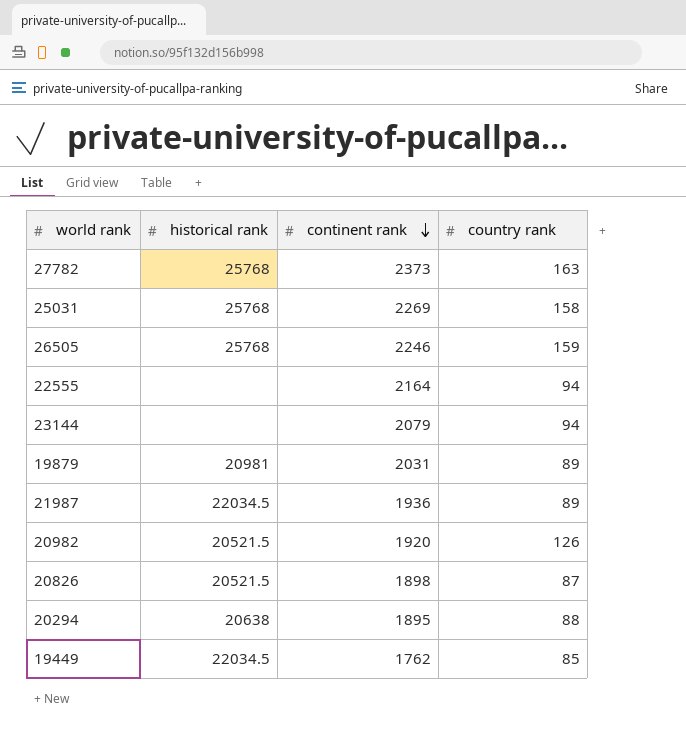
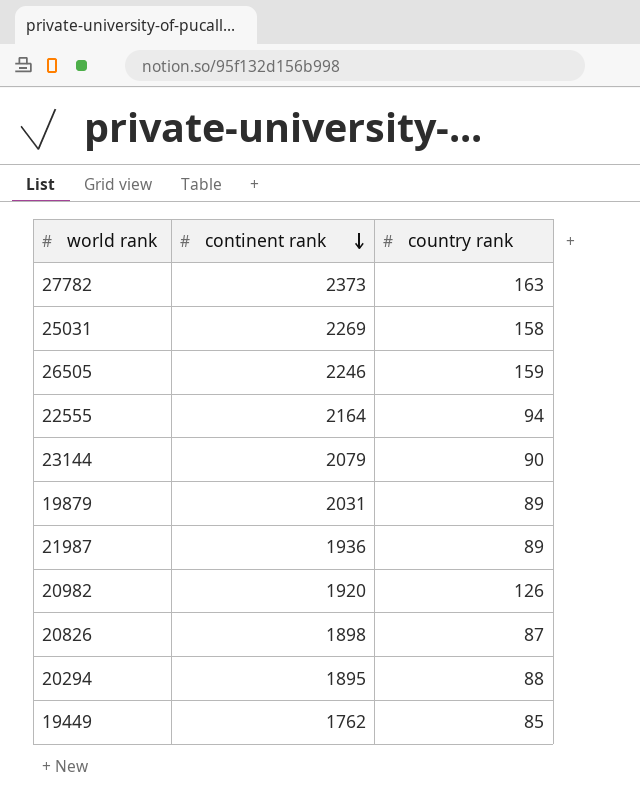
column historical rank | position: 2 -> none
23144 | country rank: 94 -> 90

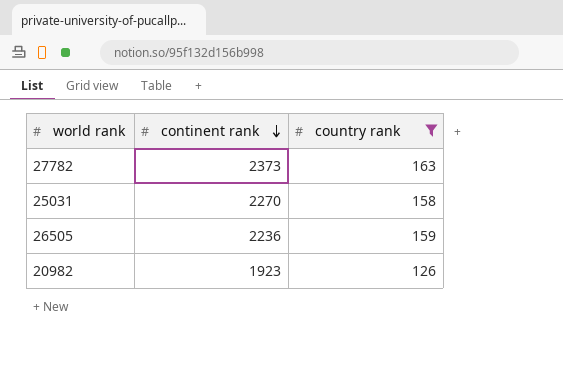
filter: none -> country rank >= 126
25031 | continent rank: 2269 -> 2270
26505 | continent rank: 2246 -> 2236
20982 | continent rank: 1920 -> 1923

